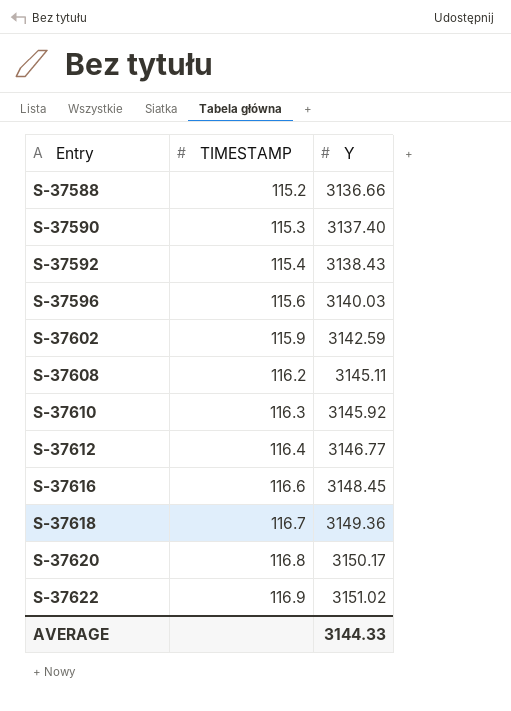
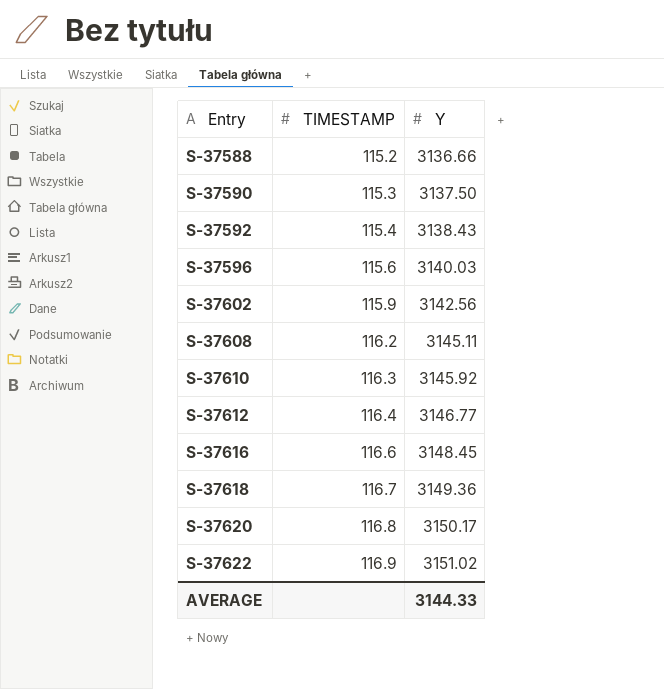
S-37590 | Y: 3137.40 -> 3137.50
S-37602 | Y: 3142.59 -> 3142.56

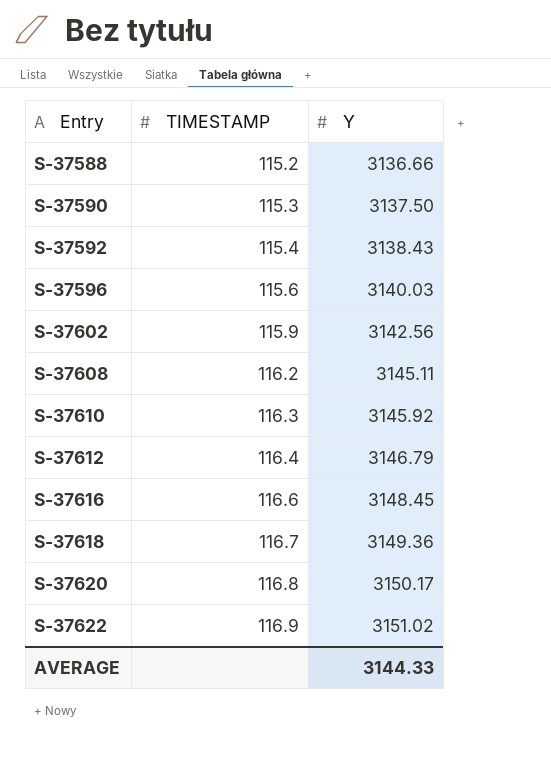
S-37612 | Y: 3146.77 -> 3146.79

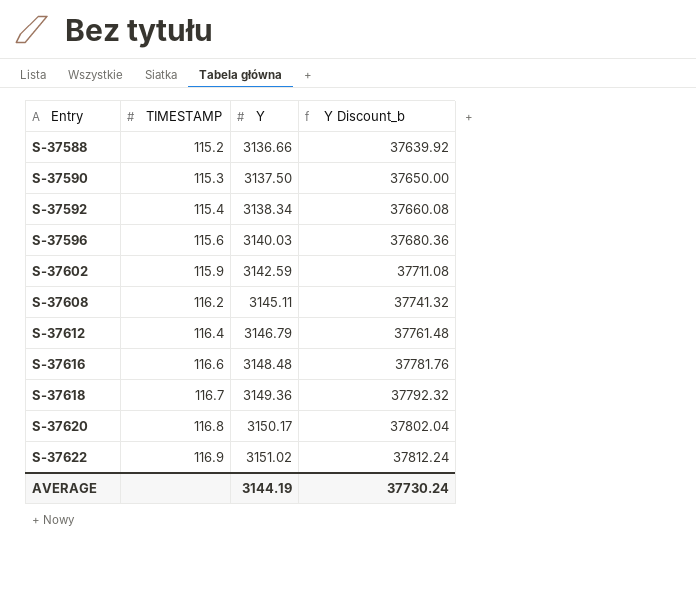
column Y Discount_b | formula: none -> [Y] * 12
row S-37610: 116.3 | 3145.92 -> none
S-37592 | Y: 3138.43 -> 3138.34
S-37602 | Y: 3142.56 -> 3142.59
S-37616 | Y: 3148.45 -> 3148.48
AVERAGE | Y: 3144.33 -> 3144.19

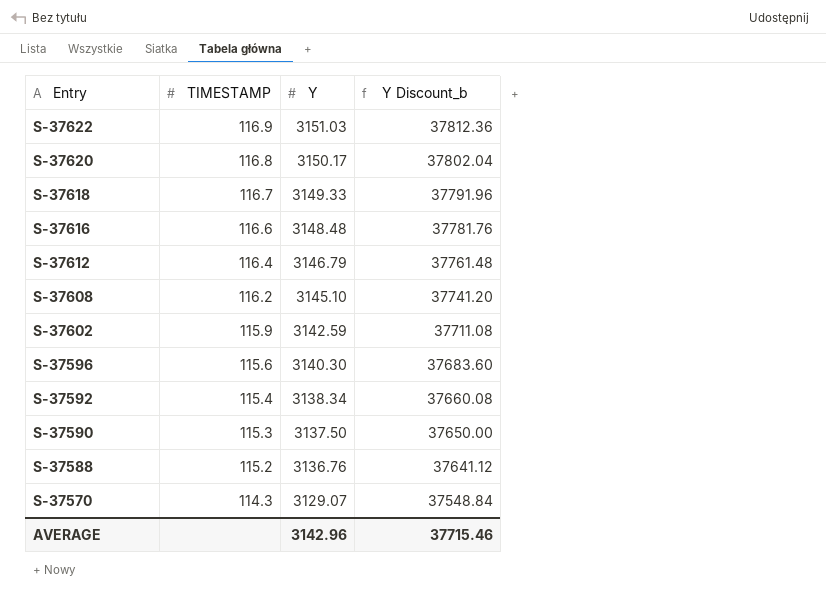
row order: Entry ascending -> Entry descending
S-37622 | Y: 3151.02 -> 3151.03
S-37622 | Y Discount_b: 37812.24 -> 37812.36
S-37618 | Y: 3149.36 -> 3149.33
S-37618 | Y Discount_b: 37792.32 -> 37791.96
S-37608 | Y: 3145.11 -> 3145.10
S-37608 | Y Discount_b: 37741.32 -> 37741.20
S-37596 | Y: 3140.03 -> 3140.30
S-37596 | Y Discount_b: 37680.36 -> 37683.60
S-37588 | Y: 3136.66 -> 3136.76
S-37588 | Y Discount_b: 37639.92 -> 37641.12
row S-37570: none -> 114.3 | 3129.07 | 37548.84
AVERAGE | Y: 3144.19 -> 3142.96
AVERAGE | Y Discount_b: 37730.24 -> 37715.46

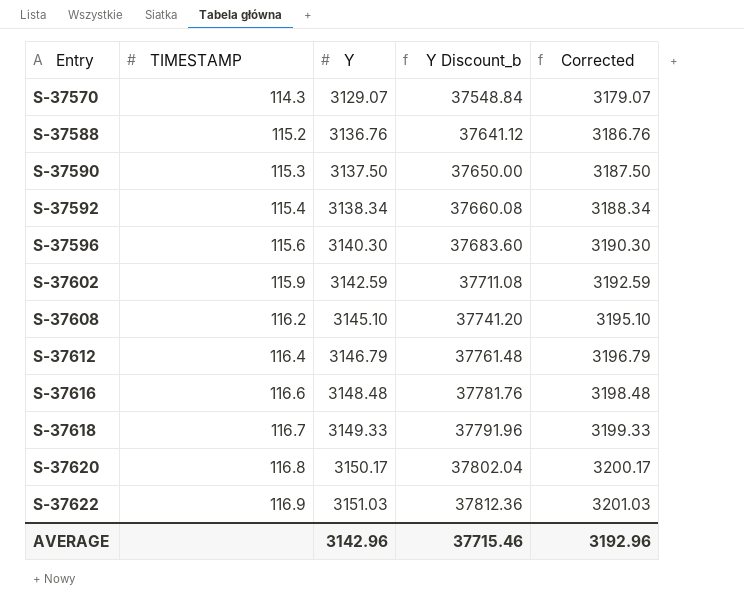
row order: Entry descending -> Entry ascending
column Corrected | formula: none -> [Y] + 50

